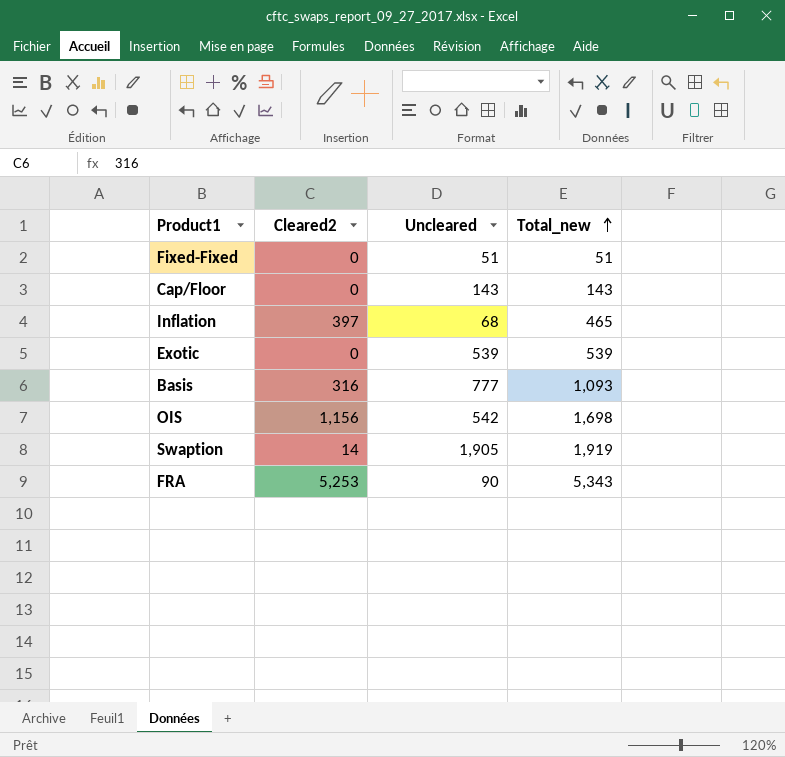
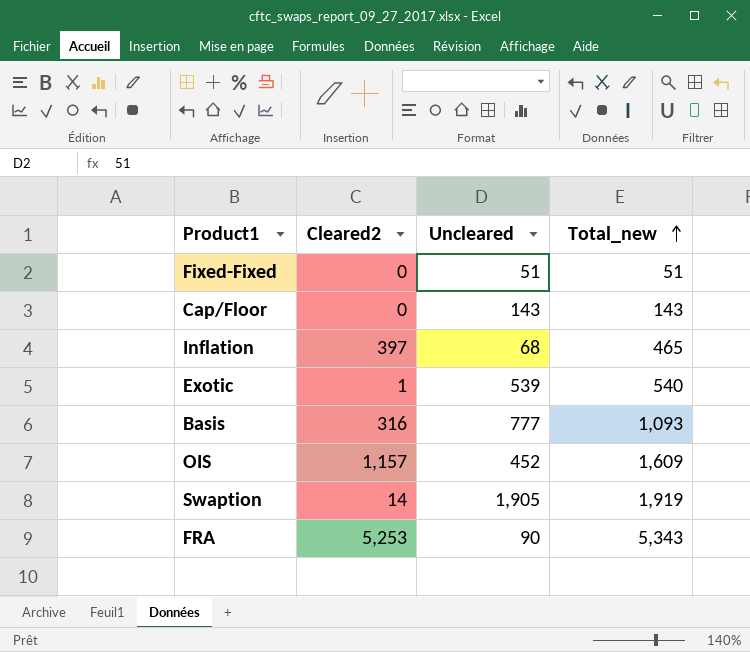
Exotic | Cleared2: 0 -> 1
Exotic | Total_new: 539 -> 540
OIS | Cleared2: 1,156 -> 1,157
OIS | Uncleared: 542 -> 452
OIS | Total_new: 1,698 -> 1,609

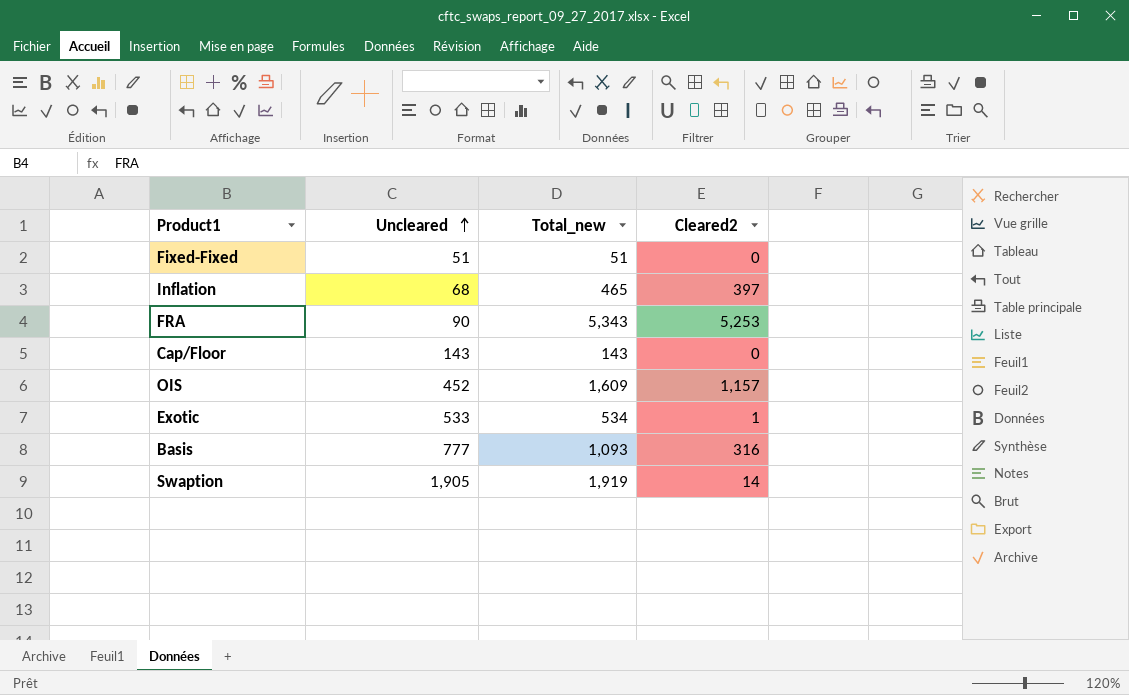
row order: Total_new ascending -> Uncleared ascending
column Cleared2 | position: 2 -> 4
Exotic | Uncleared: 539 -> 533
Exotic | Total_new: 540 -> 534

